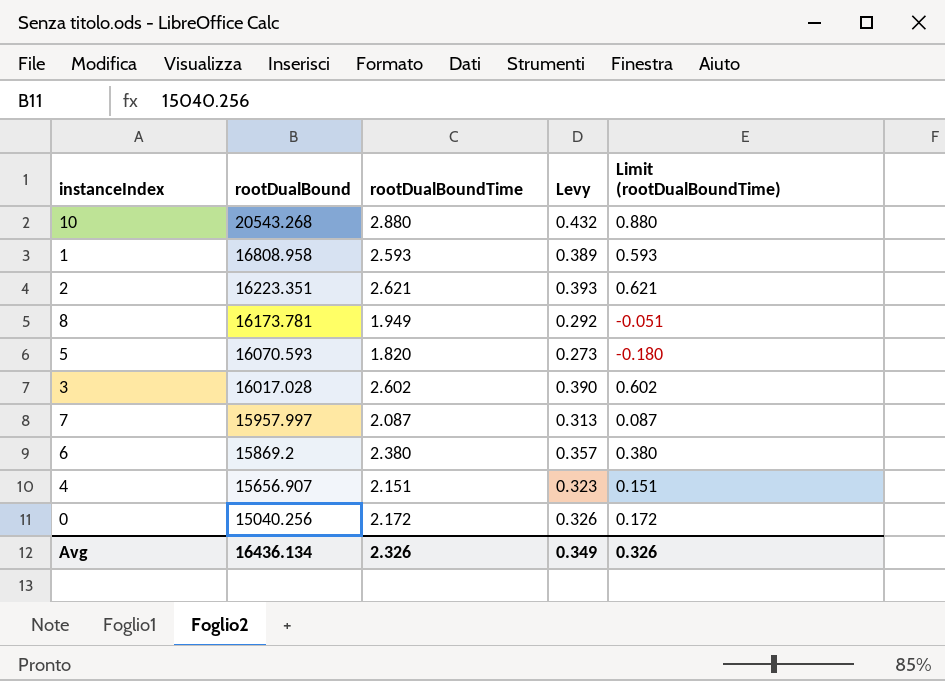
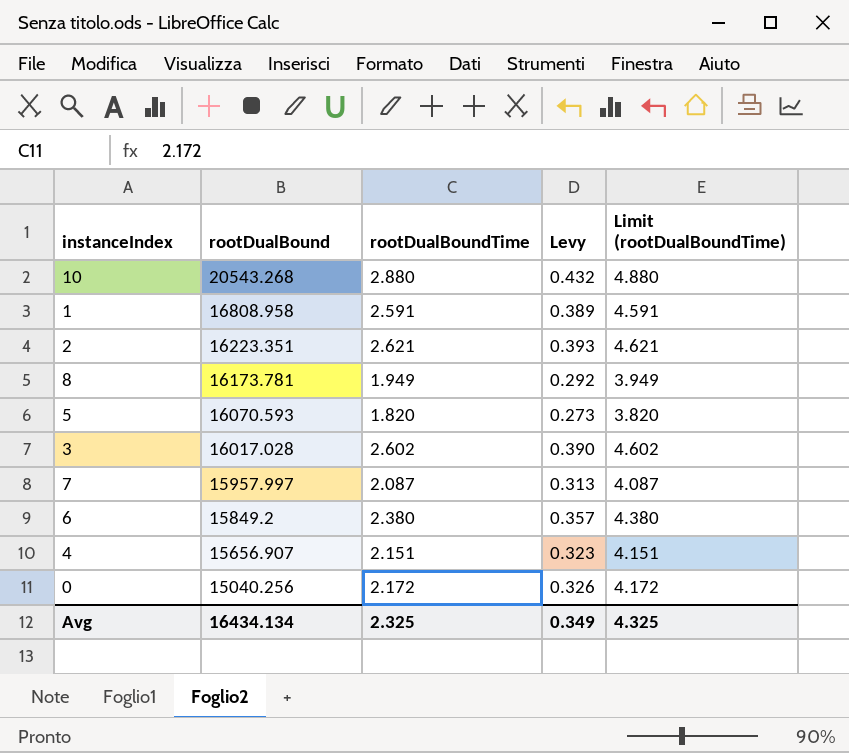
column Limit (rootDualBoundTime) | formula: [rootDualBoundTime] - 2 -> [rootDualBoundTime] + 2
1 | rootDualBoundTime: 2.593 -> 2.591
6 | rootDualBound: 15869.2 -> 15849.2
Avg | rootDualBound: 16436.134 -> 16434.134
Avg | rootDualBoundTime: 2.326 -> 2.325
Avg | Limit (rootDualBoundTime): 0.326 -> 4.325

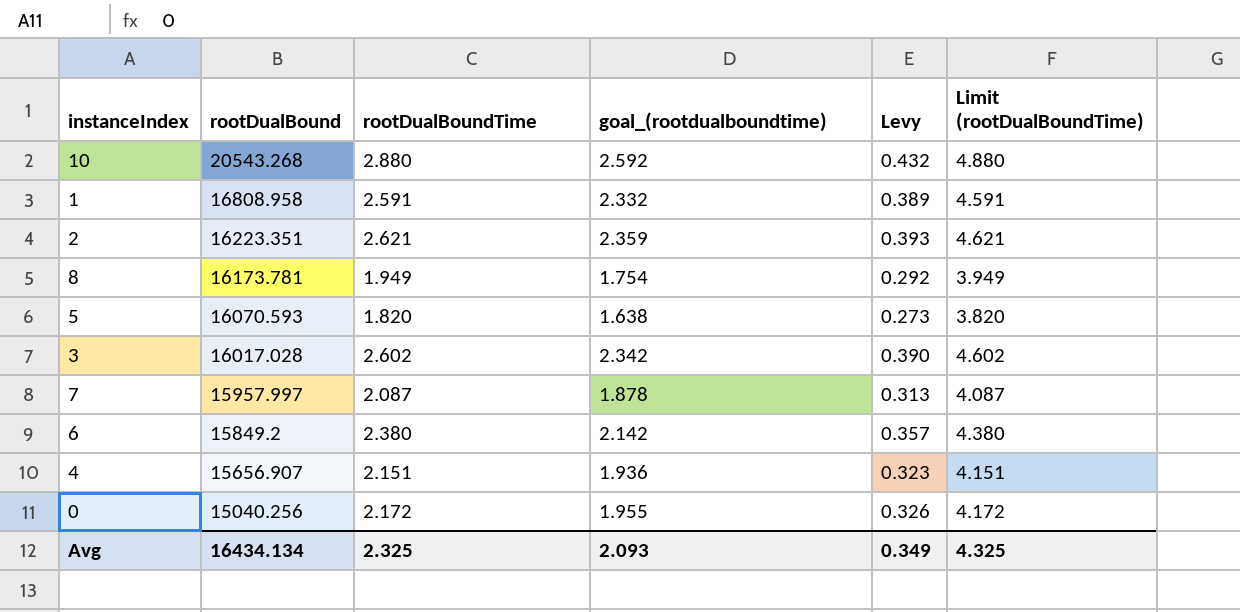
column goal_(rootdualboundtime) | formula: none -> [rootDualBoundTime] * 0.9

